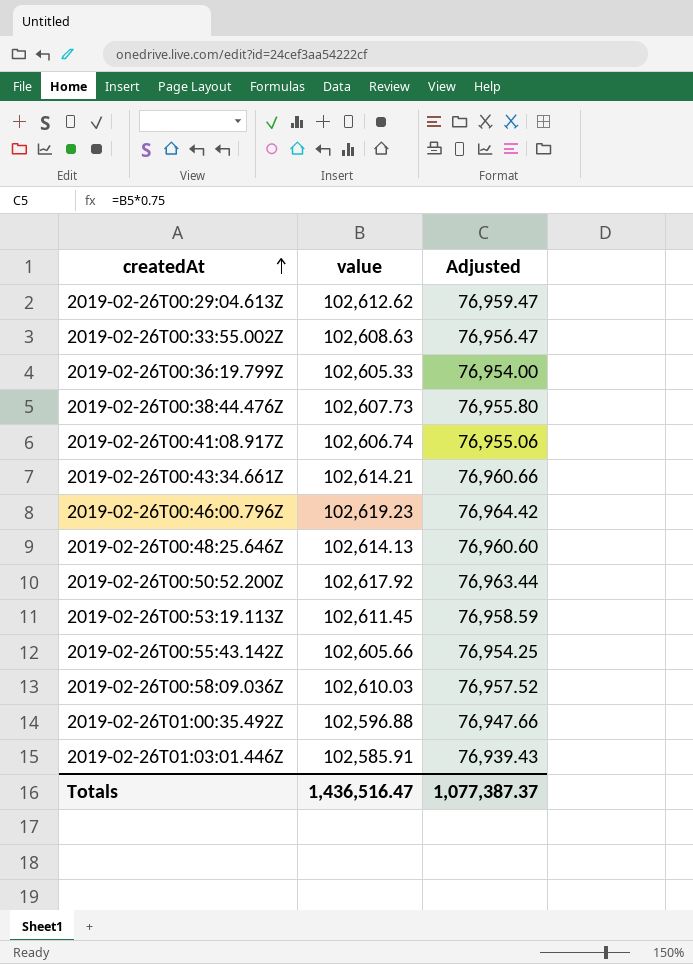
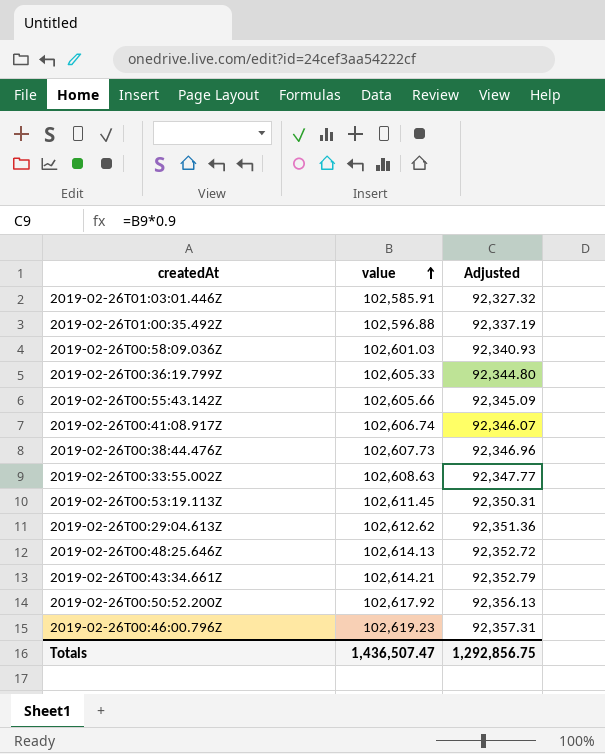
row order: createdAt ascending -> value ascending
column Adjusted | formula: [value] * 0.75 -> [value] * 0.9
2019-02-26T00:58:09.036Z | value: 102,610.03 -> 102,601.03
Totals | value: 1,436,516.47 -> 1,436,507.47
Totals | Adjusted: 1,077,387.37 -> 1,292,856.75

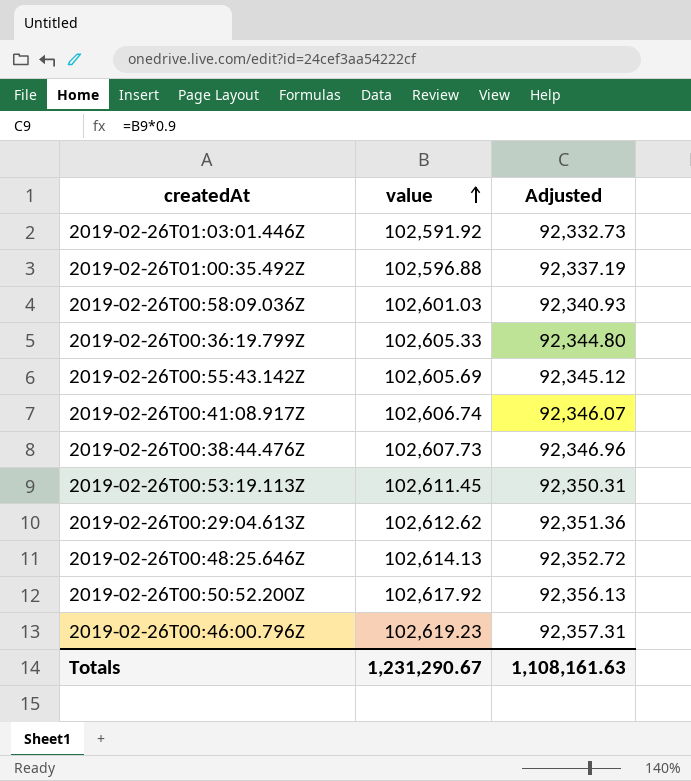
row 2019-02-26T00:33:55.002Z: 102,608.63 | 92,347.77 -> none
row 2019-02-26T00:43:34.661Z: 102,614.21 | 92,352.79 -> none
2019-02-26T01:03:01.446Z | value: 102,585.91 -> 102,591.92
2019-02-26T01:03:01.446Z | Adjusted: 92,327.32 -> 92,332.73
2019-02-26T00:55:43.142Z | value: 102,605.66 -> 102,605.69
2019-02-26T00:55:43.142Z | Adjusted: 92,345.09 -> 92,345.12
Totals | value: 1,436,507.47 -> 1,231,290.67
Totals | Adjusted: 1,292,856.75 -> 1,108,161.63

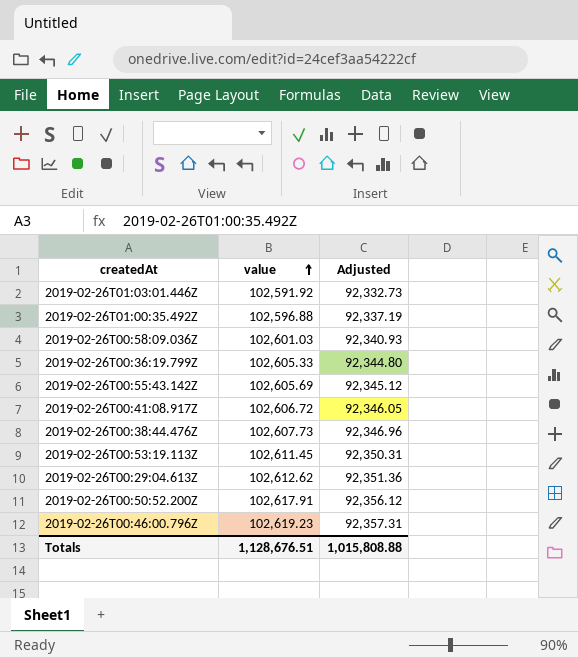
row 2019-02-26T00:48:25.646Z: 102,614.13 | 92,352.72 -> none
2019-02-26T00:41:08.917Z | value: 102,606.74 -> 102,606.72
2019-02-26T00:41:08.917Z | Adjusted: 92,346.07 -> 92,346.05
2019-02-26T00:50:52.200Z | value: 102,617.92 -> 102,617.91
2019-02-26T00:50:52.200Z | Adjusted: 92,356.13 -> 92,356.12
Totals | value: 1,231,290.67 -> 1,128,676.51
Totals | Adjusted: 1,108,161.63 -> 1,015,808.88

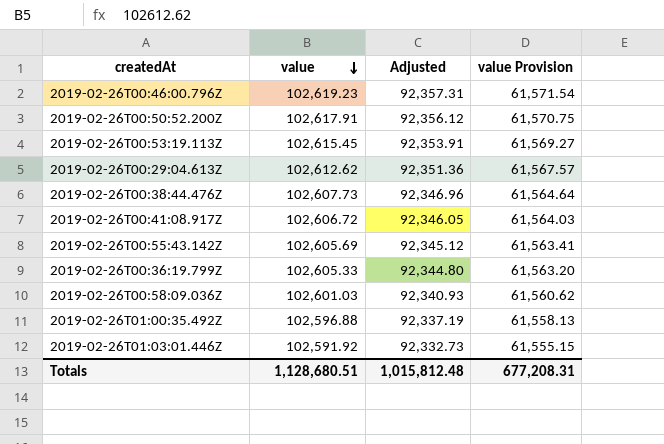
row order: value ascending -> value descending
column value Provision | formula: none -> [value] * 0.6
2019-02-26T00:53:19.113Z | value: 102,611.45 -> 102,615.45
2019-02-26T00:53:19.113Z | Adjusted: 92,350.31 -> 92,353.91
Totals | value: 1,128,676.51 -> 1,128,680.51
Totals | Adjusted: 1,015,808.88 -> 1,015,812.48

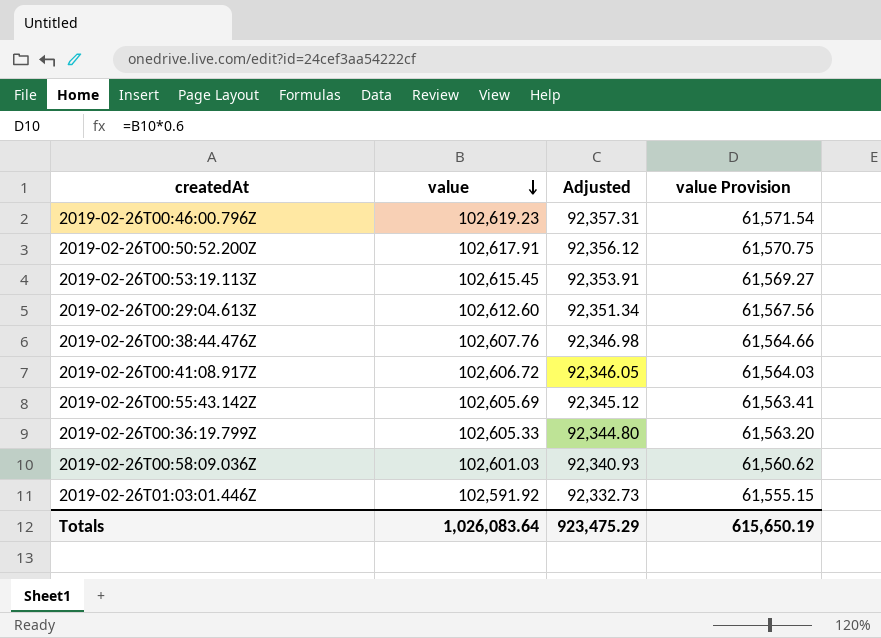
row 2019-02-26T01:00:35.492Z: 102,596.88 | 92,337.19 | 61,558.13 -> none
2019-02-26T00:29:04.613Z | value: 102,612.62 -> 102,612.60
2019-02-26T00:29:04.613Z | Adjusted: 92,351.36 -> 92,351.34
2019-02-26T00:29:04.613Z | value Provision: 61,567.57 -> 61,567.56
2019-02-26T00:38:44.476Z | value: 102,607.73 -> 102,607.76
2019-02-26T00:38:44.476Z | Adjusted: 92,346.96 -> 92,346.98
2019-02-26T00:38:44.476Z | value Provision: 61,564.64 -> 61,564.66
Totals | value: 1,128,680.51 -> 1,026,083.64
Totals | Adjusted: 1,015,812.48 -> 923,475.29
Totals | value Provision: 677,208.31 -> 615,650.19

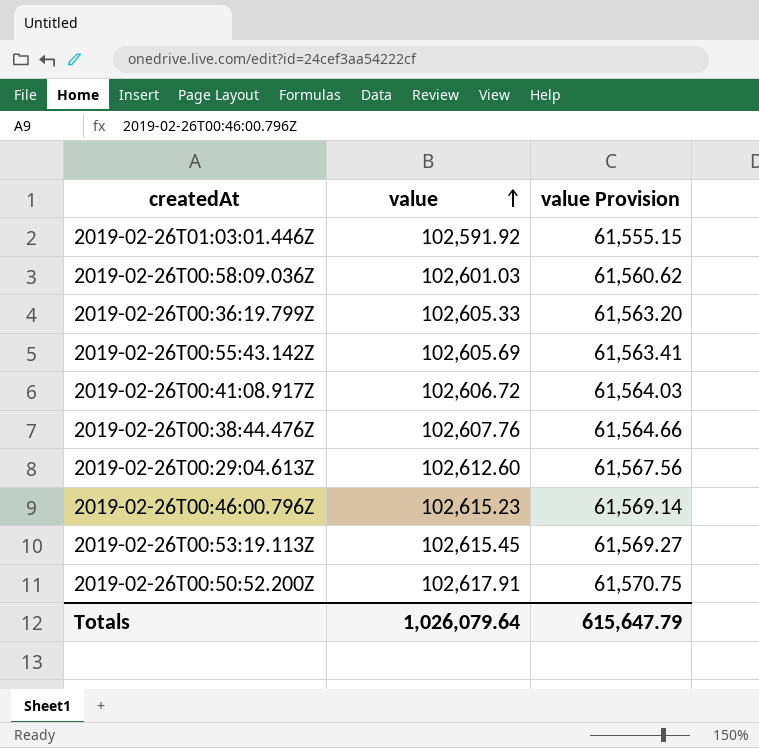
row order: value descending -> value ascending
column Adjusted | formula: [value] * 0.9 -> none
2019-02-26T00:46:00.796Z | value: 102,619.23 -> 102,615.23
2019-02-26T00:46:00.796Z | value Provision: 61,571.54 -> 61,569.14
Totals | value: 1,026,083.64 -> 1,026,079.64
Totals | value Provision: 615,650.19 -> 615,647.79

